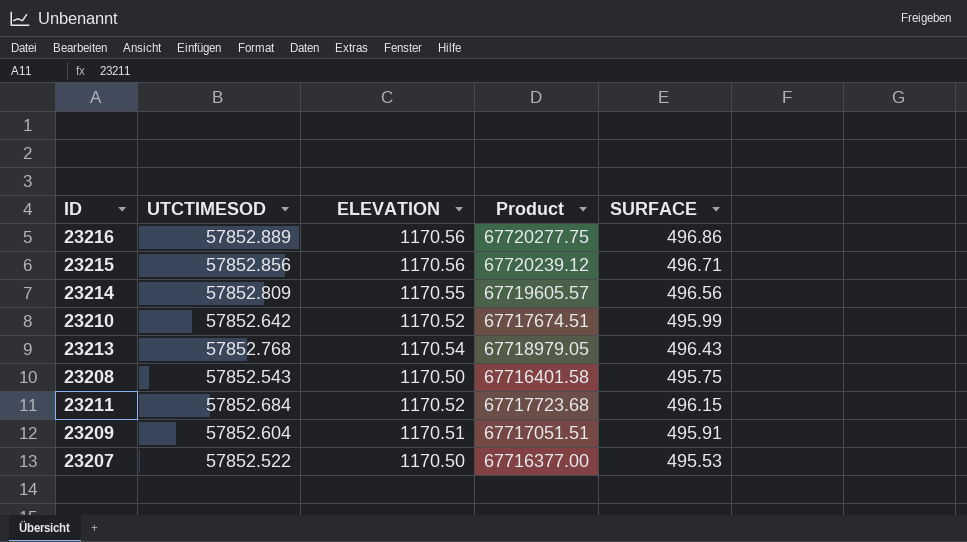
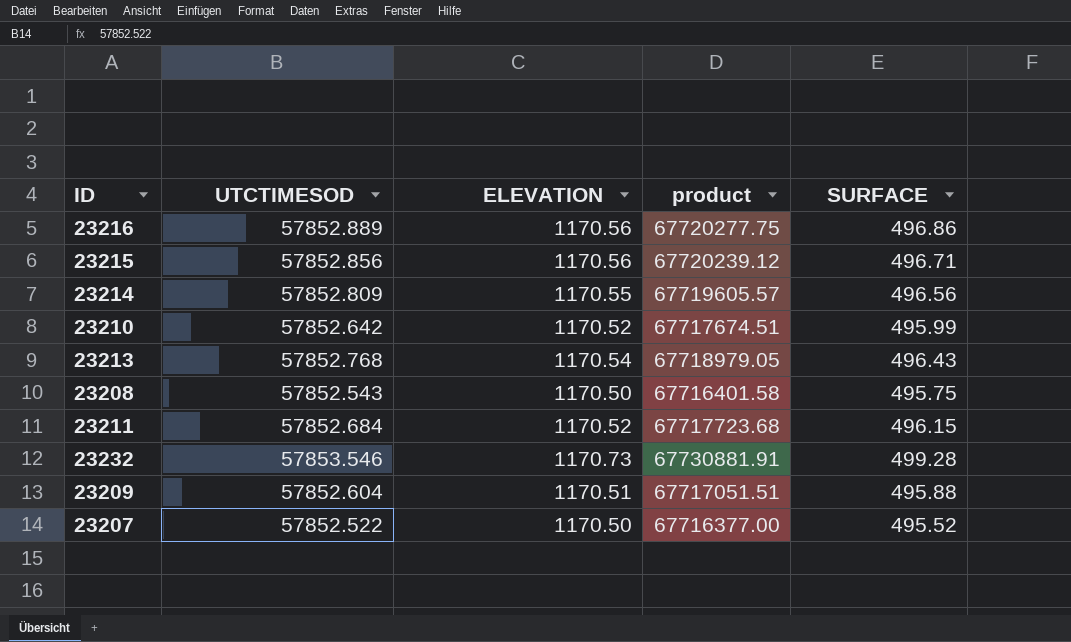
column name: Product -> product
row 23232: none -> 57853.546 | 1170.73 | 67730881.91 | 499.28
23209 | SURFACE: 495.91 -> 495.88
23207 | SURFACE: 495.53 -> 495.52

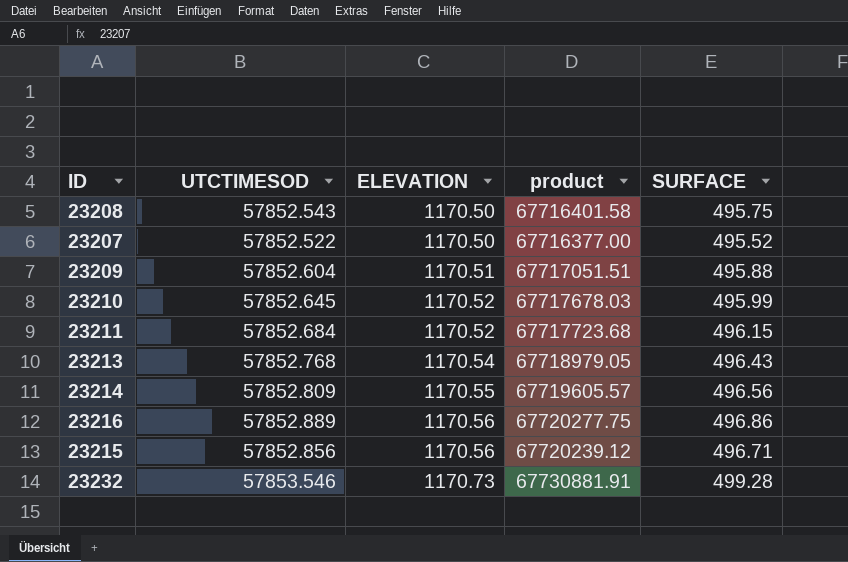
row order: none -> ELEVATION ascending
23210 | UTCTIMESOD: 57852.642 -> 57852.645
23210 | product: 67717674.51 -> 67717678.03

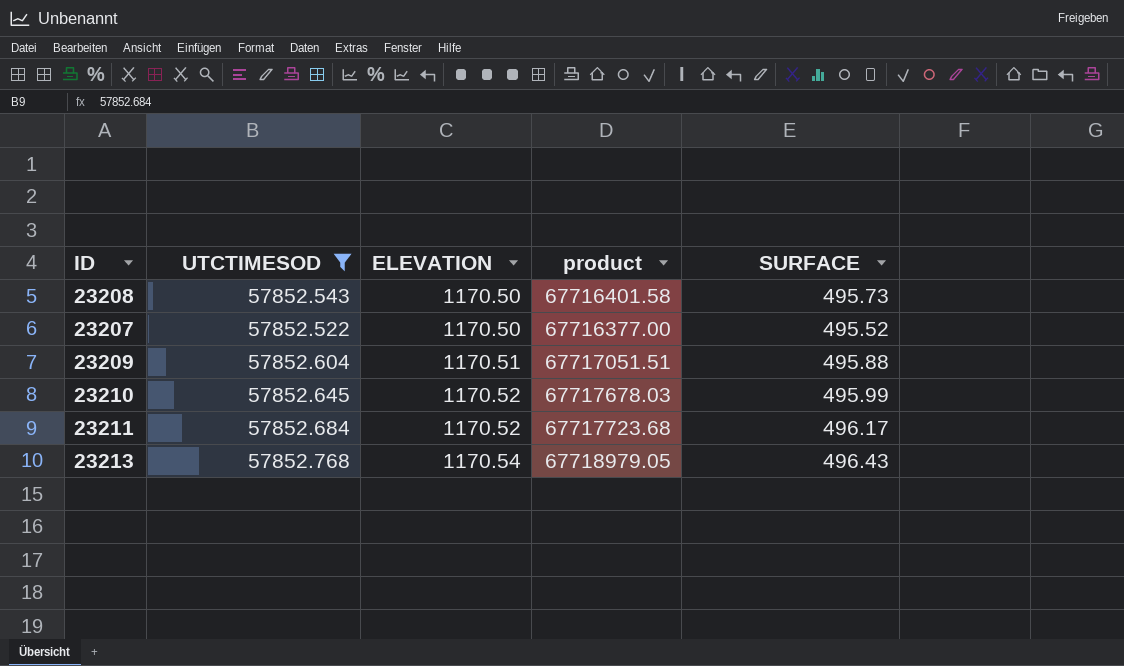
filter: none -> UTCTIMESOD <= 57852.768
23208 | SURFACE: 495.75 -> 495.73
23211 | SURFACE: 496.15 -> 496.17

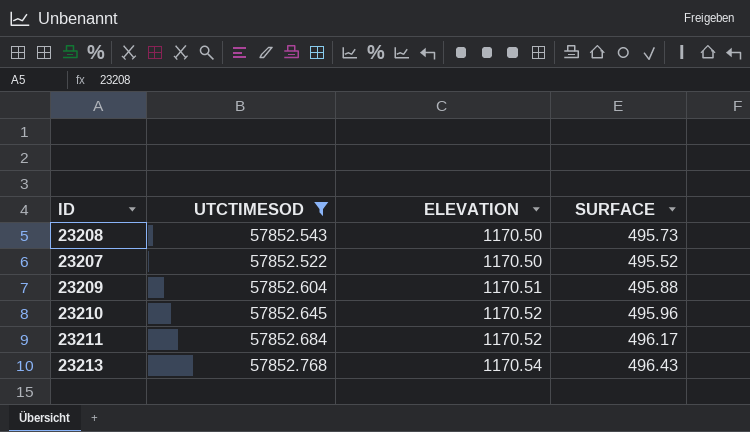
column product | formula: [UTCTIMESOD] * [ELEVATION] -> none
23210 | SURFACE: 495.99 -> 495.96

